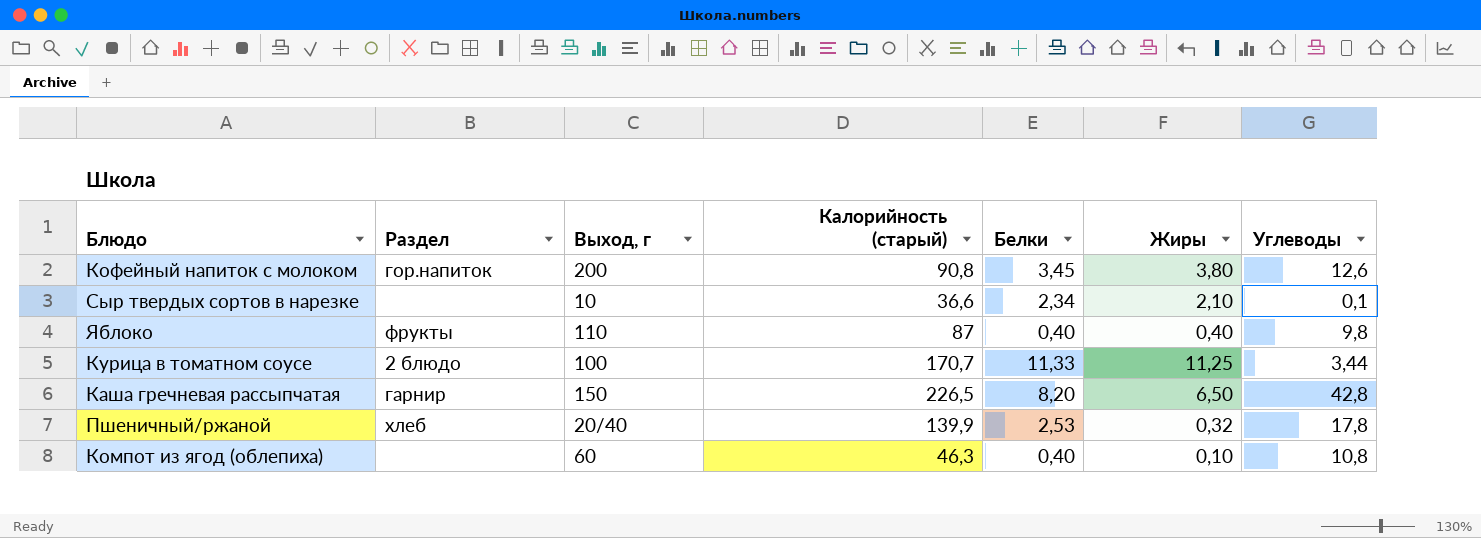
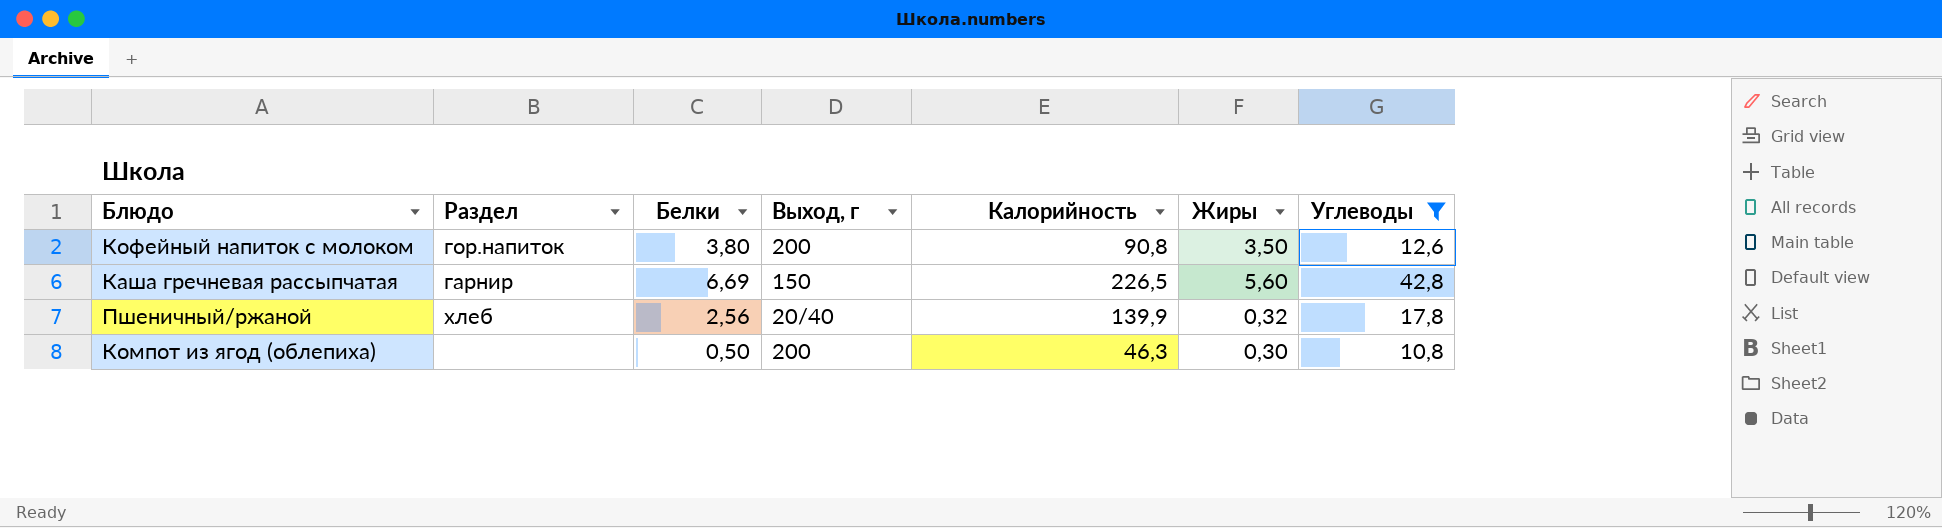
filter: none -> Углеводы >= 10,8
column Белки | position: 5 -> 3
column name: Калорийность (старый) -> Калорийность
Кофейный напиток с молоком | Белки: 3,45 -> 3,80
Кофейный напиток с молоком | Жиры: 3,80 -> 3,50
Каша гречневая рассыпчатая | Белки: 8,20 -> 6,69
Каша гречневая рассыпчатая | Жиры: 6,50 -> 5,60
Пшеничный/ржаной | Белки: 2,53 -> 2,56
Компот из ягод (облепиха) | Белки: 0,40 -> 0,50
Компот из ягод (облепиха) | Выход, г: 60 -> 200
Компот из ягод (облепиха) | Жиры: 0,10 -> 0,30

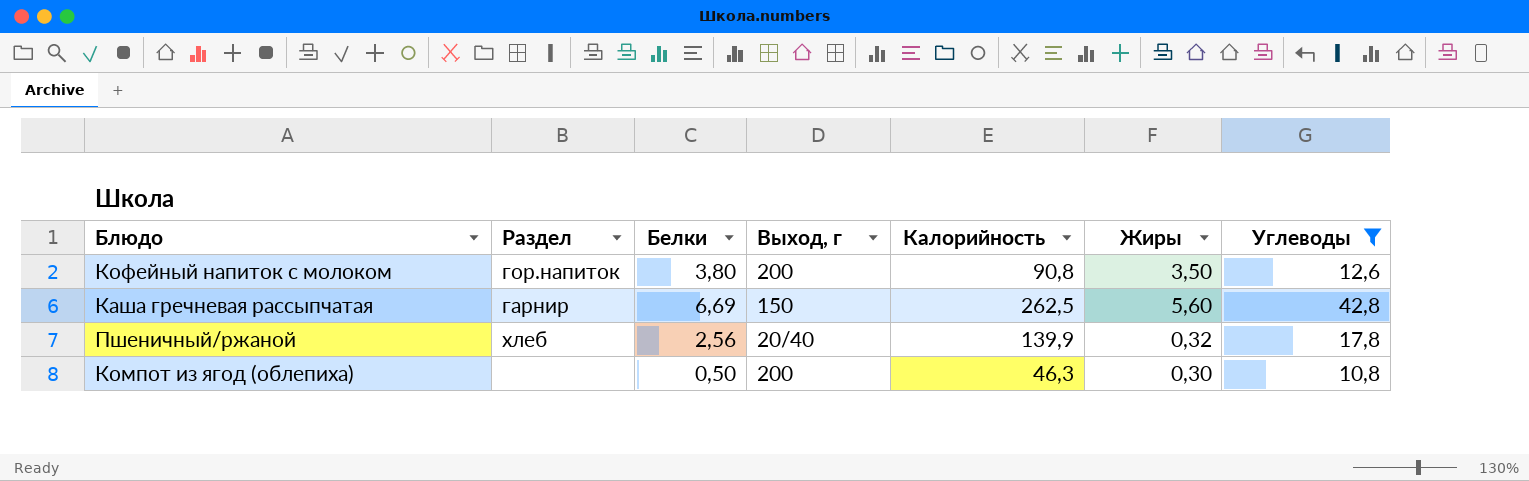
Каша гречневая рассыпчатая | Калорийность: 226,5 -> 262,5

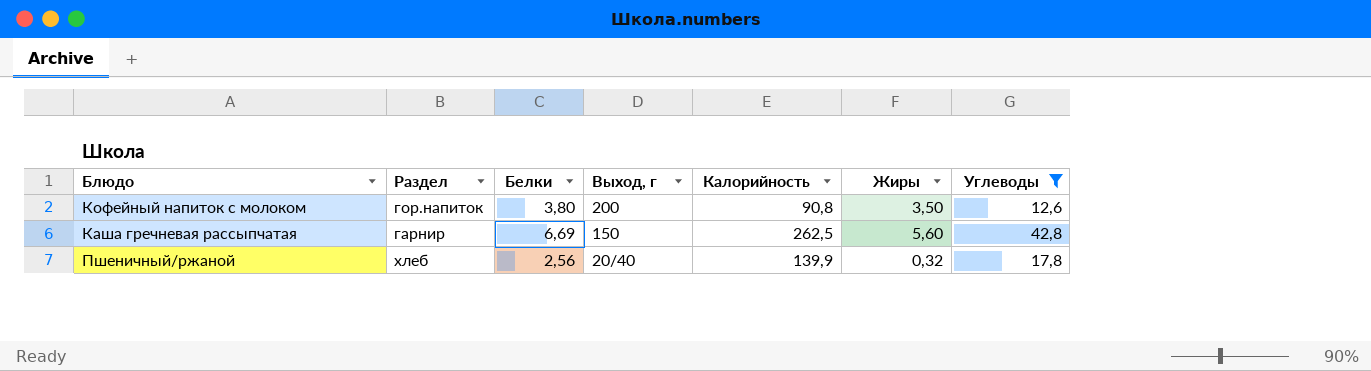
row Компот из ягод (облепиха): none | 0,50 | 200 | 46,3 | 0,30 | 10,8 -> none

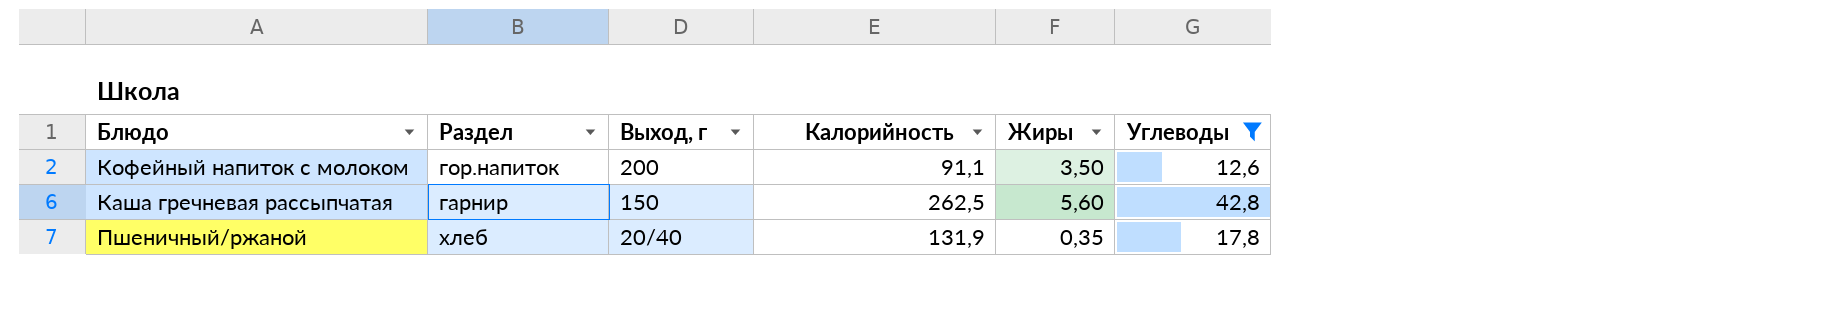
column Белки | position: 3 -> none
Кофейный напиток с молоком | Калорийность: 90,8 -> 91,1
Пшеничный/ржаной | Калорийность: 139,9 -> 131,9
Пшеничный/ржаной | Жиры: 0,32 -> 0,35

